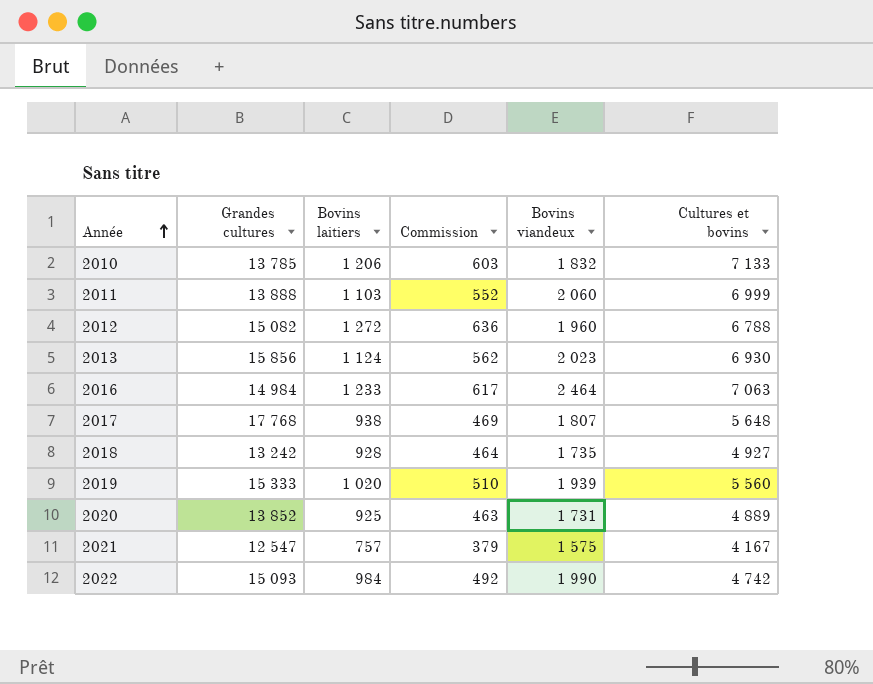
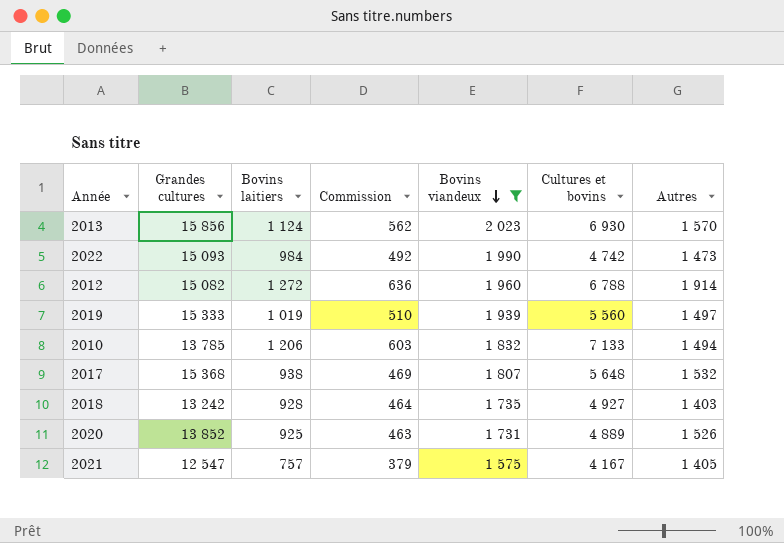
filter: none -> Bovins viandeux <= 2 023
row order: Année ascending -> Bovins viandeux descending
column Autres | position: none -> 7
2019 | Bovins laitiers: 1 020 -> 1 019
2017 | Grandes cultures: 17 768 -> 15 368

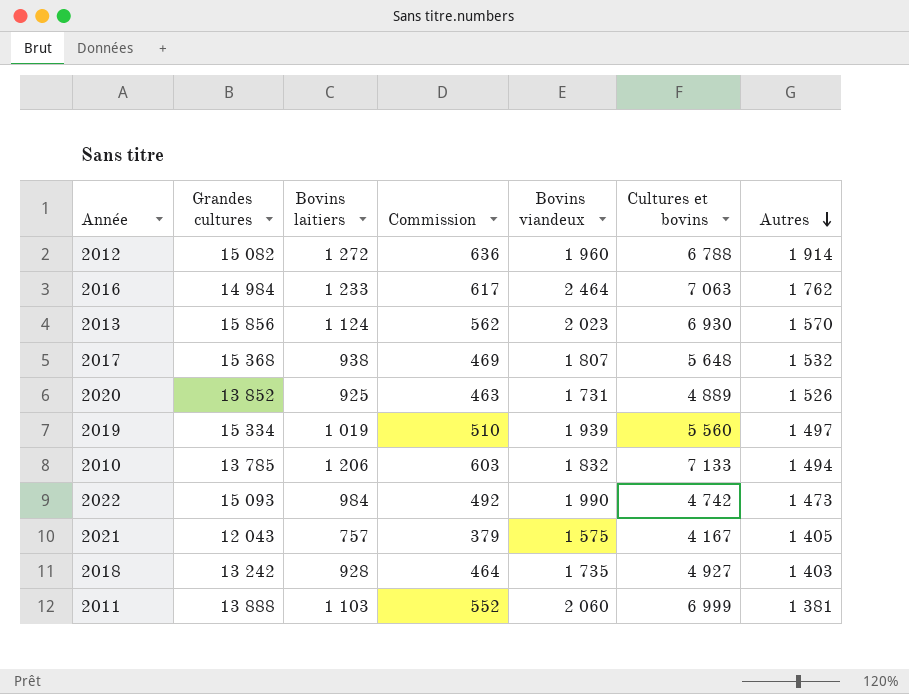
filter: Bovins viandeux <= 2 023 -> none
row order: Bovins viandeux descending -> Autres descending
2019 | Grandes cultures: 15 333 -> 15 334
2021 | Grandes cultures: 12 547 -> 12 043

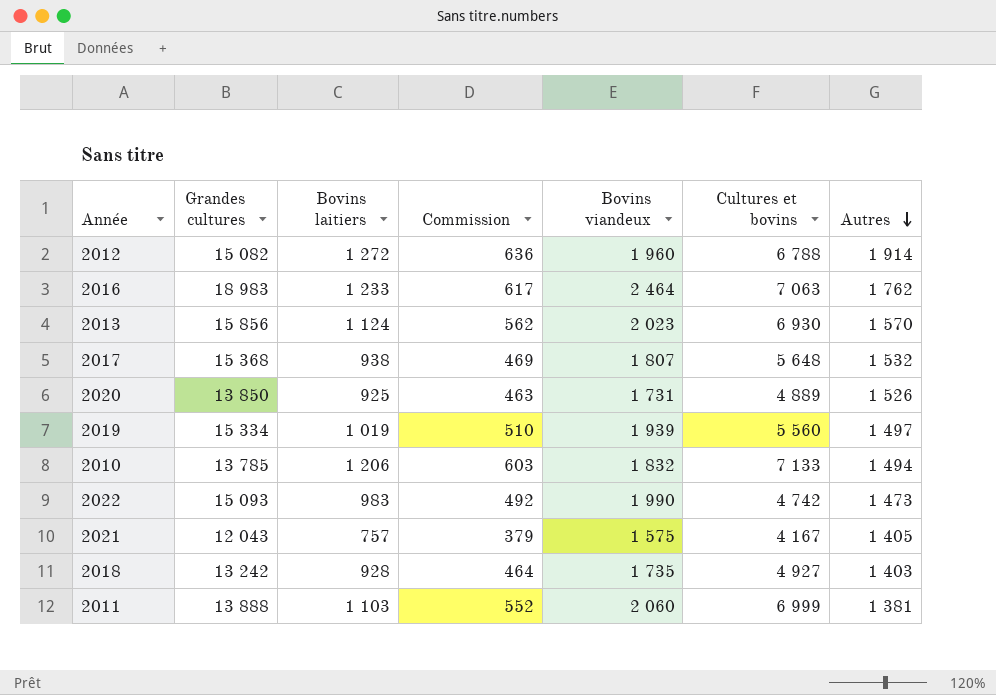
2016 | Grandes cultures: 14 984 -> 18 983
2020 | Grandes cultures: 13 852 -> 13 850
2022 | Bovins laitiers: 984 -> 983

